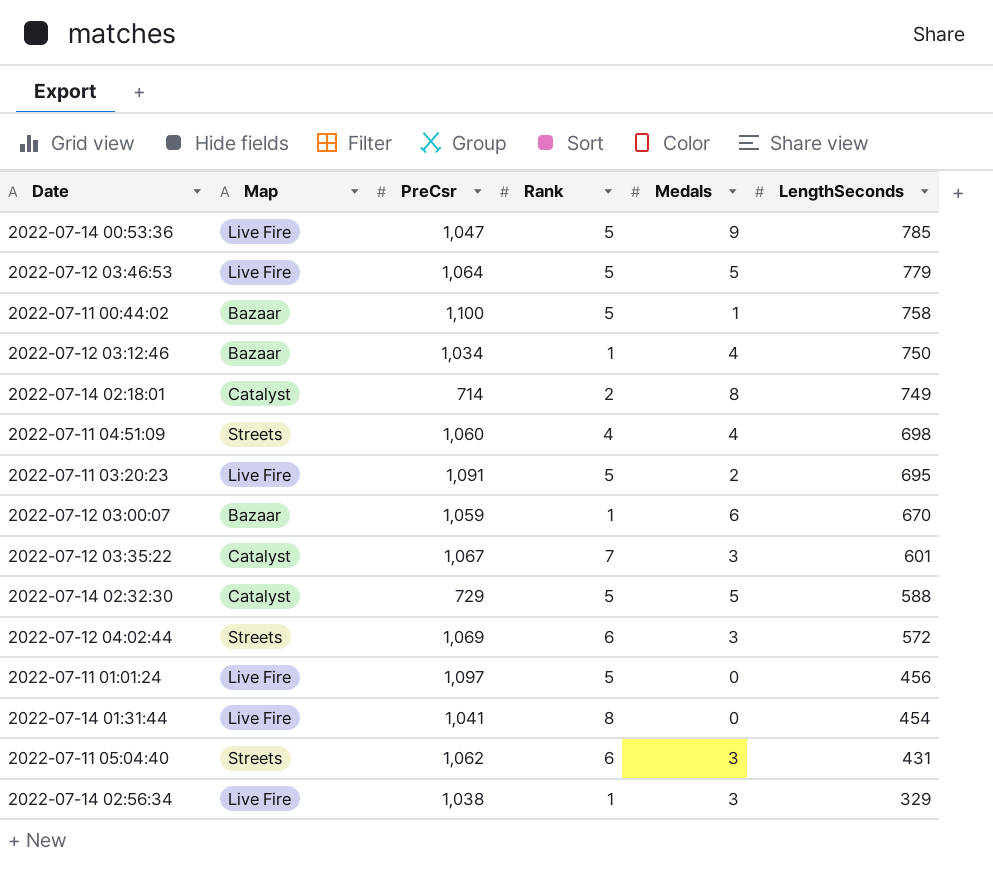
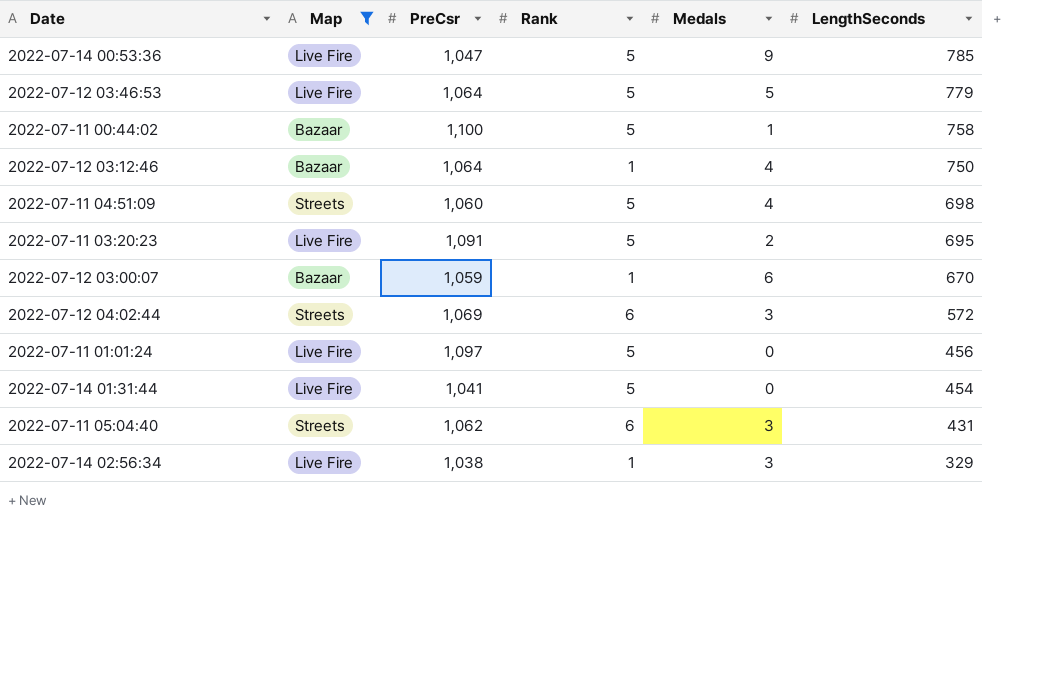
filter: none -> Map != Catalyst
2022-07-12 03:12:46 | PreCsr: 1,034 -> 1,064
2022-07-11 04:51:09 | Rank: 4 -> 5
2022-07-14 01:31:44 | Rank: 8 -> 5

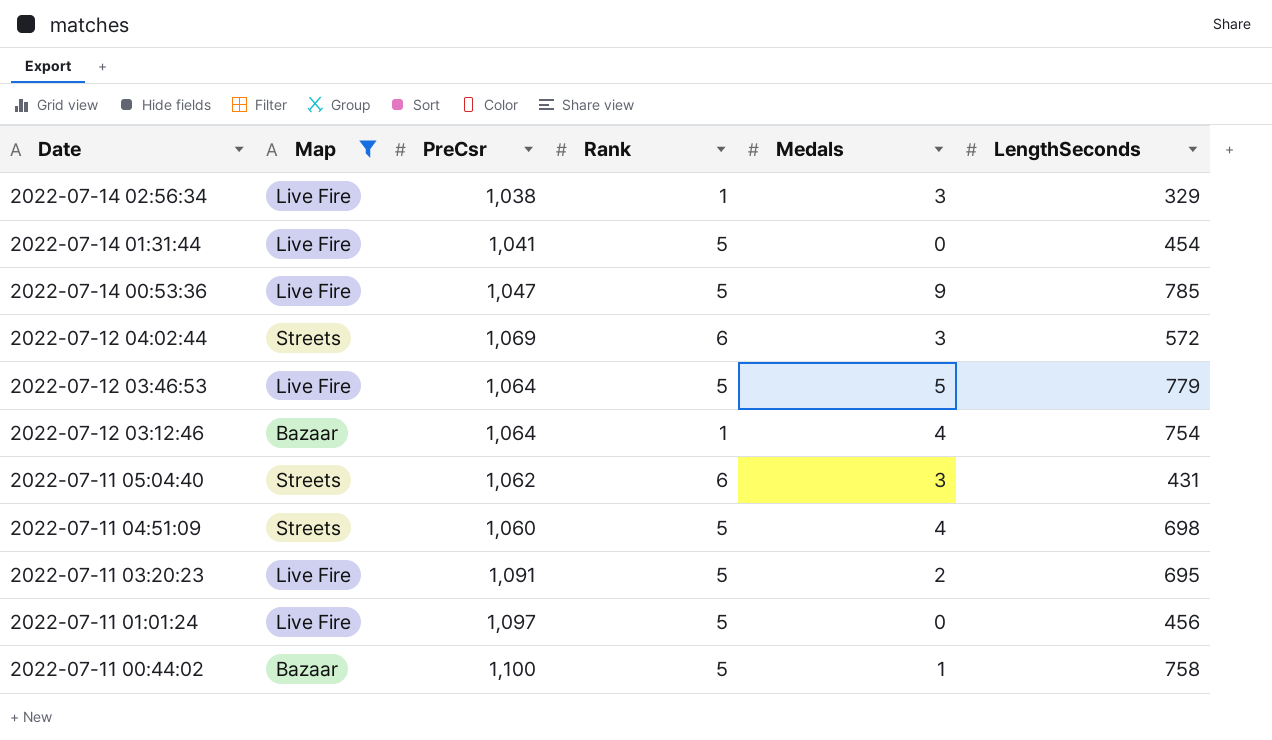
row order: LengthSeconds descending -> Date descending
row 2022-07-12 03:00:07: Bazaar | 1,059 | 1 | 6 | 670 -> none
2022-07-12 03:12:46 | LengthSeconds: 750 -> 754

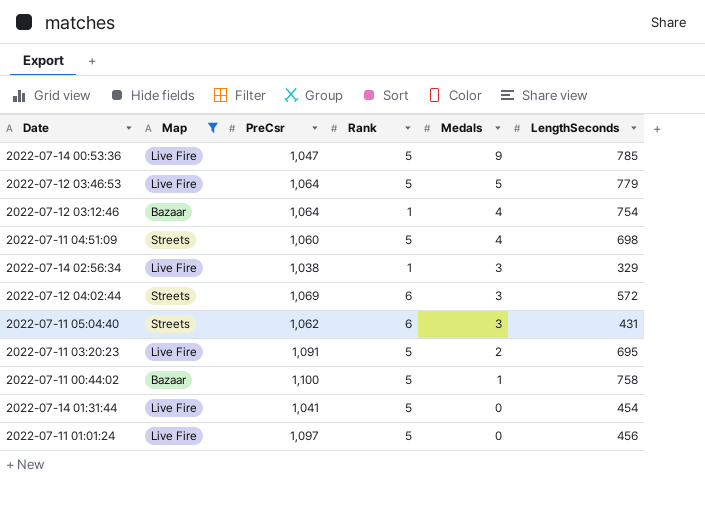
row order: Date descending -> Medals descending

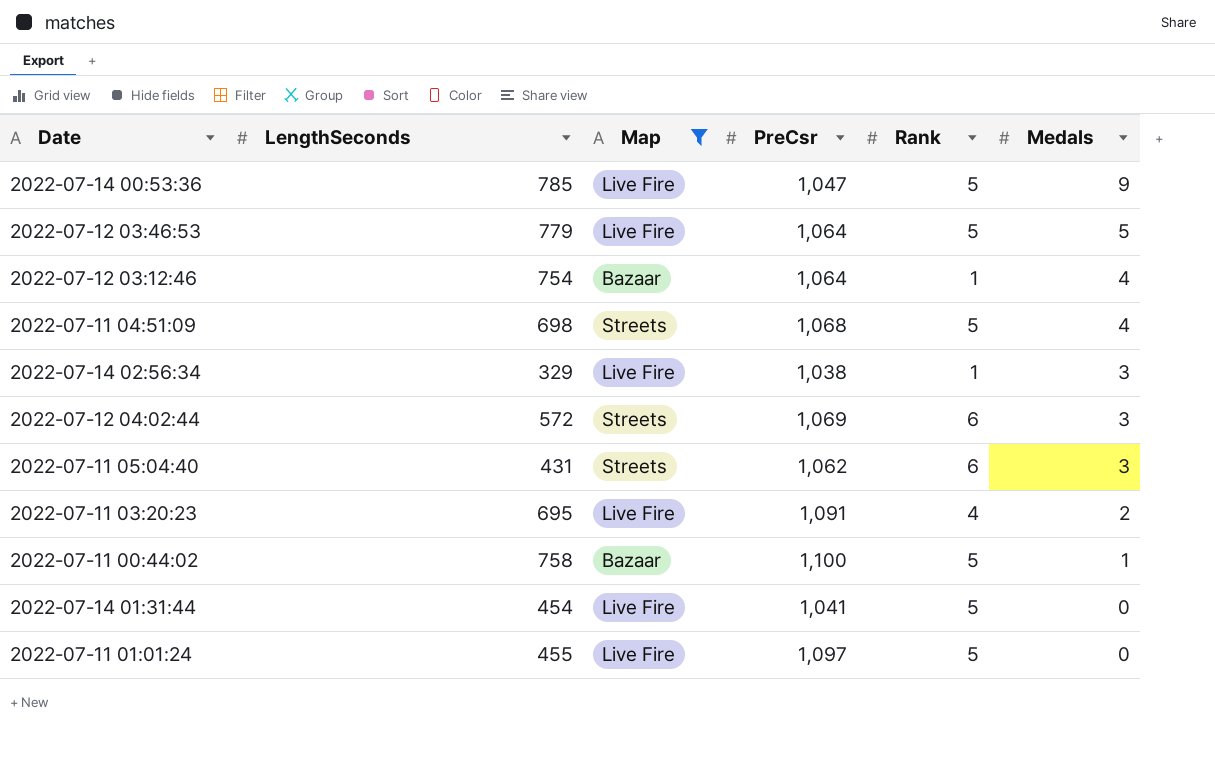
column LengthSeconds | position: 6 -> 2
2022-07-11 04:51:09 | PreCsr: 1,060 -> 1,068
2022-07-11 03:20:23 | Rank: 5 -> 4
2022-07-11 01:01:24 | LengthSeconds: 456 -> 455

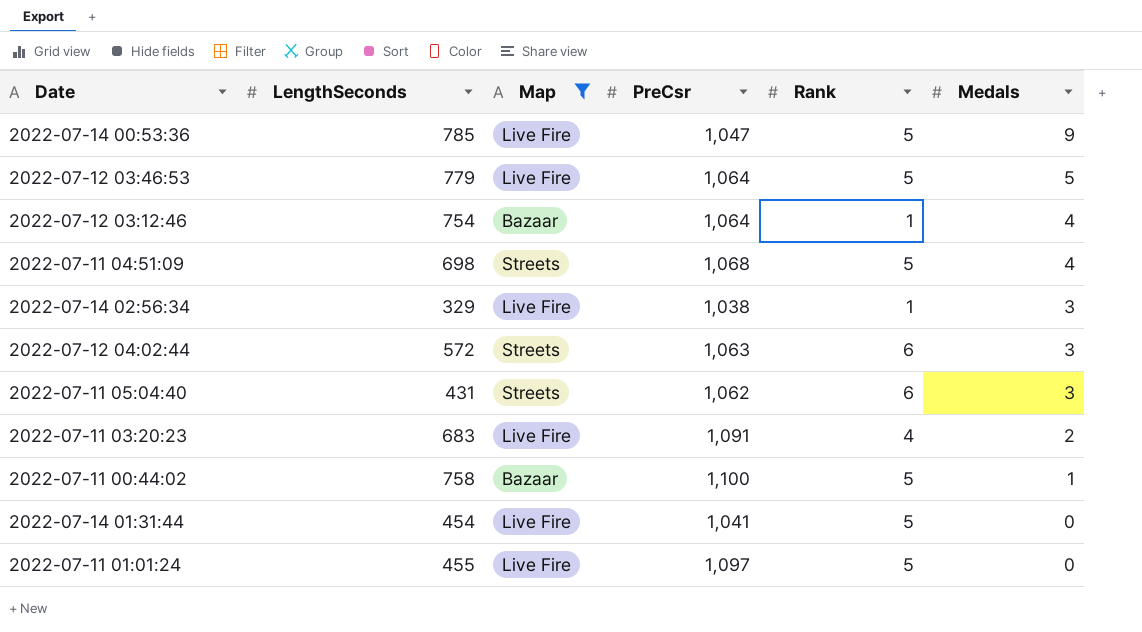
2022-07-12 04:02:44 | PreCsr: 1,069 -> 1,063
2022-07-11 03:20:23 | LengthSeconds: 695 -> 683

